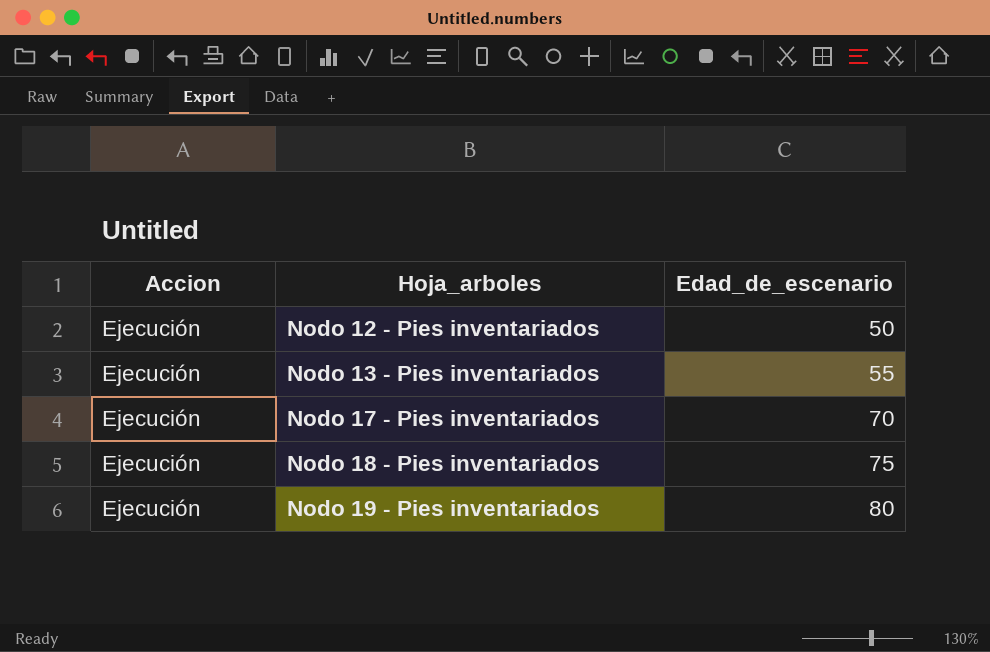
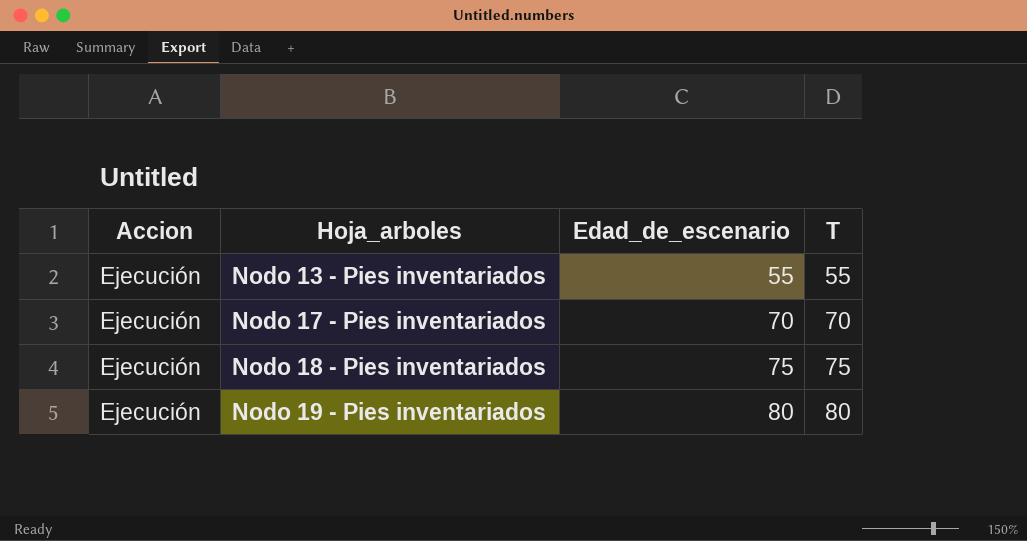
column T | position: none -> 4
row Nodo 12 - Pies inventariados: Ejecución | 50 -> none

